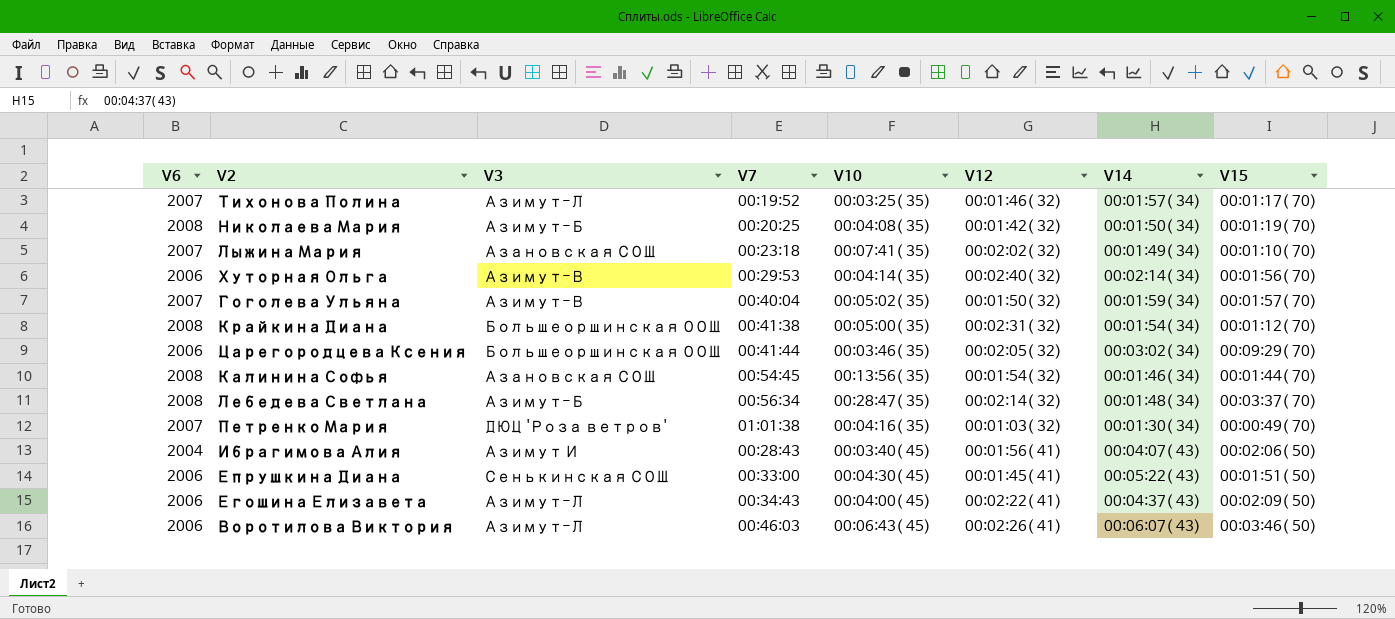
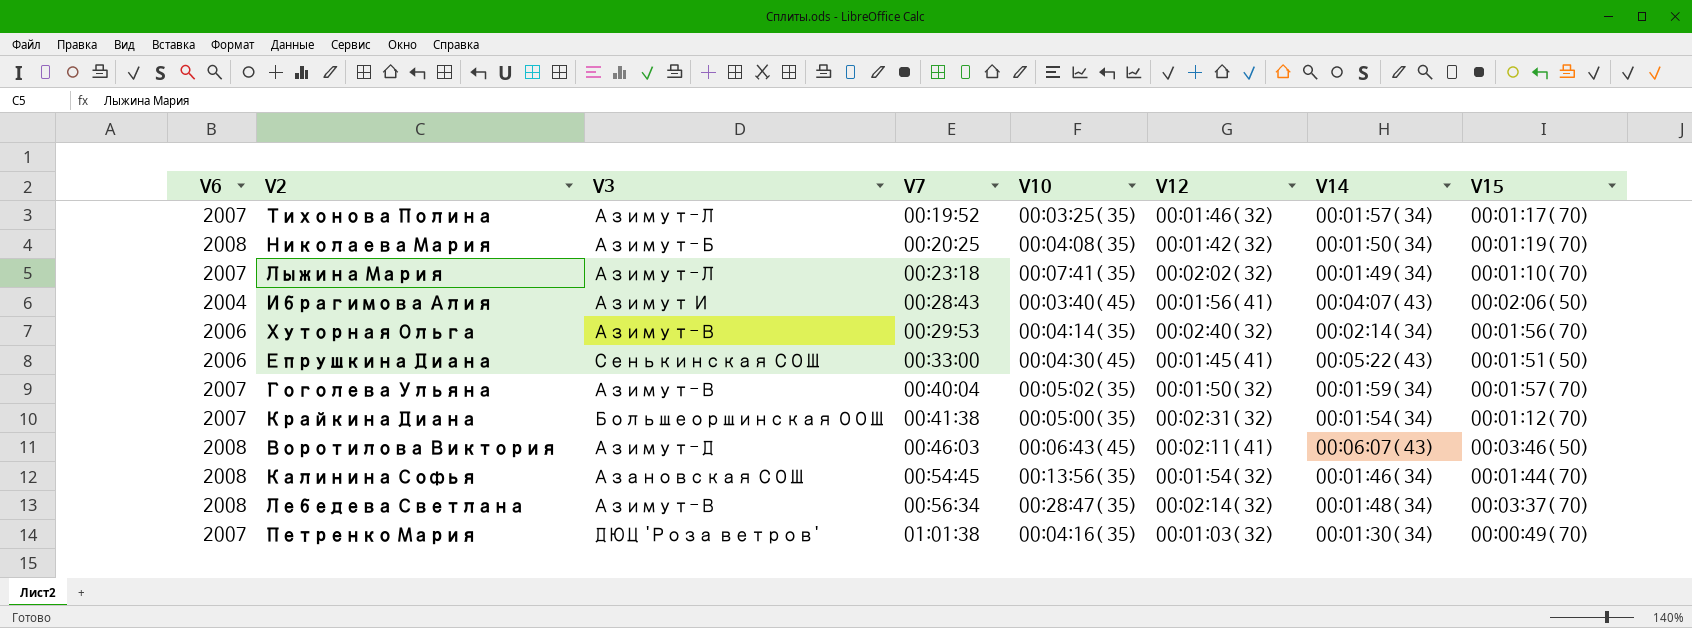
row order: none -> V7 ascending
row Царегородцева Ксения: 2006 | Большеоршинская ООШ | 00:41:44 | 00:03:46( 35) | 00:02:05( 32) | 00:03:02( 34) | 00:09:29( 70) -> none
row Егошина Елизавета: 2006 | Азимут-Л | 00:34:43 | 00:04:00( 45) | 00:02:22( 41) | 00:04:37( 43) | 00:02:09( 50) -> none
Лыжина Мария | V3: Азановская СОШ -> Азимут-Л
Крайкина Диана | V6: 2008 -> 2007
Воротилова Виктория | V6: 2006 -> 2008
Воротилова Виктория | V3: Азимут-Л -> Азимут-Д
Воротилова Виктория | V12: 00:02:26( 41) -> 00:02:11( 41)
Лебедева Светлана | V3: Азимут-Б -> Азимут-В

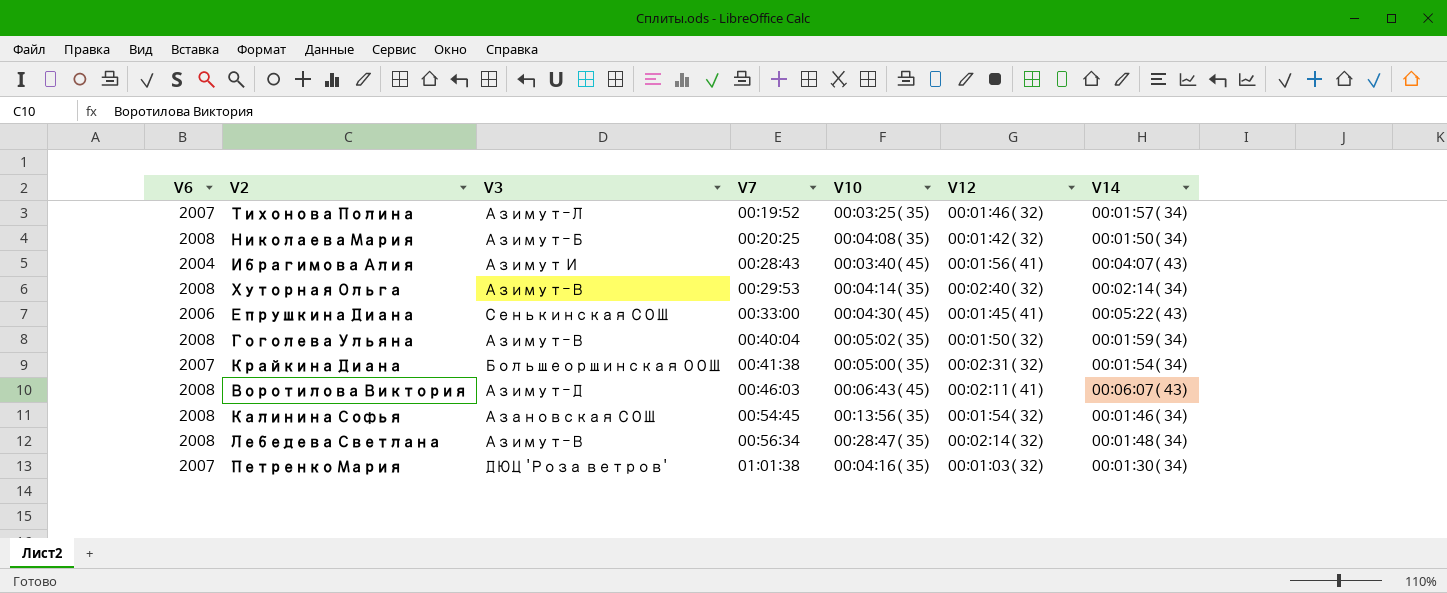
column V15 | position: 8 -> none
row Лыжина Мария: 2007 | Азимут-Л | 00:23:18 | 00:07:41( 35) | 00:02:02( 32) | 00:01:49( 34) | 00:01:10( 70) -> none
Хуторная Ольга | V6: 2006 -> 2008
Гоголева Ульяна | V6: 2007 -> 2008

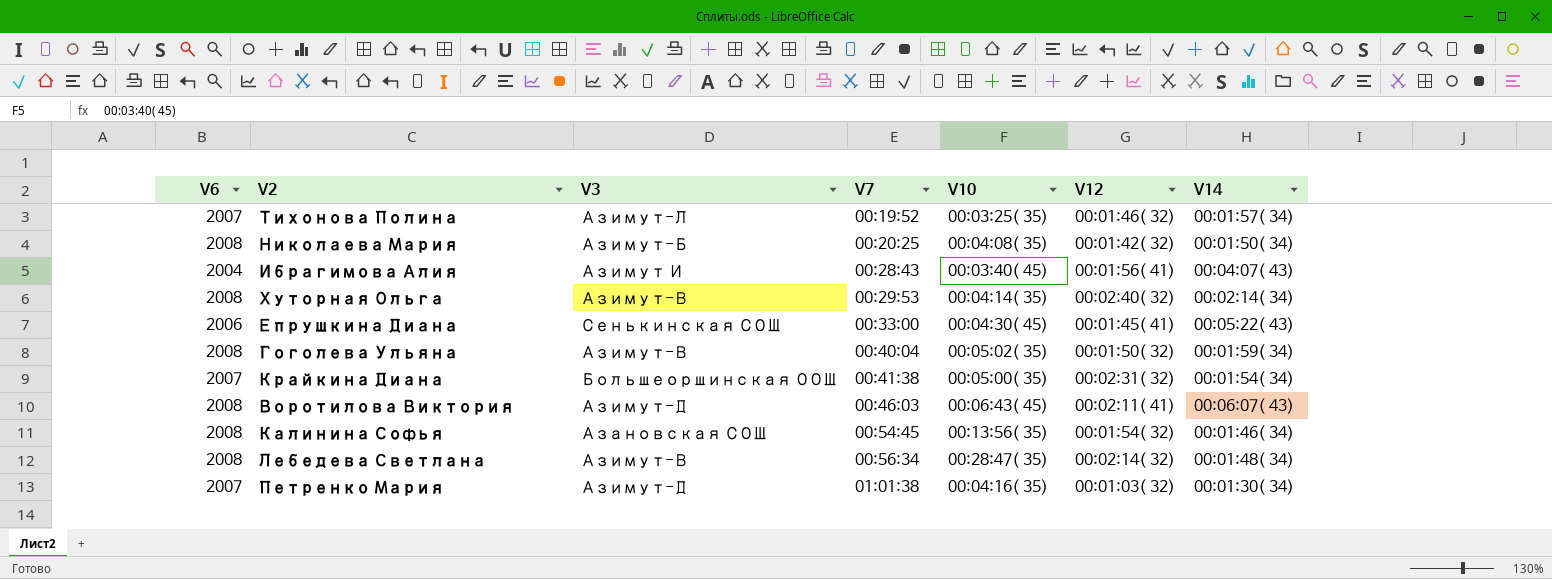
Петренко Мария | V3: ДЮЦ 'Роза ветров' -> Азимут-Д

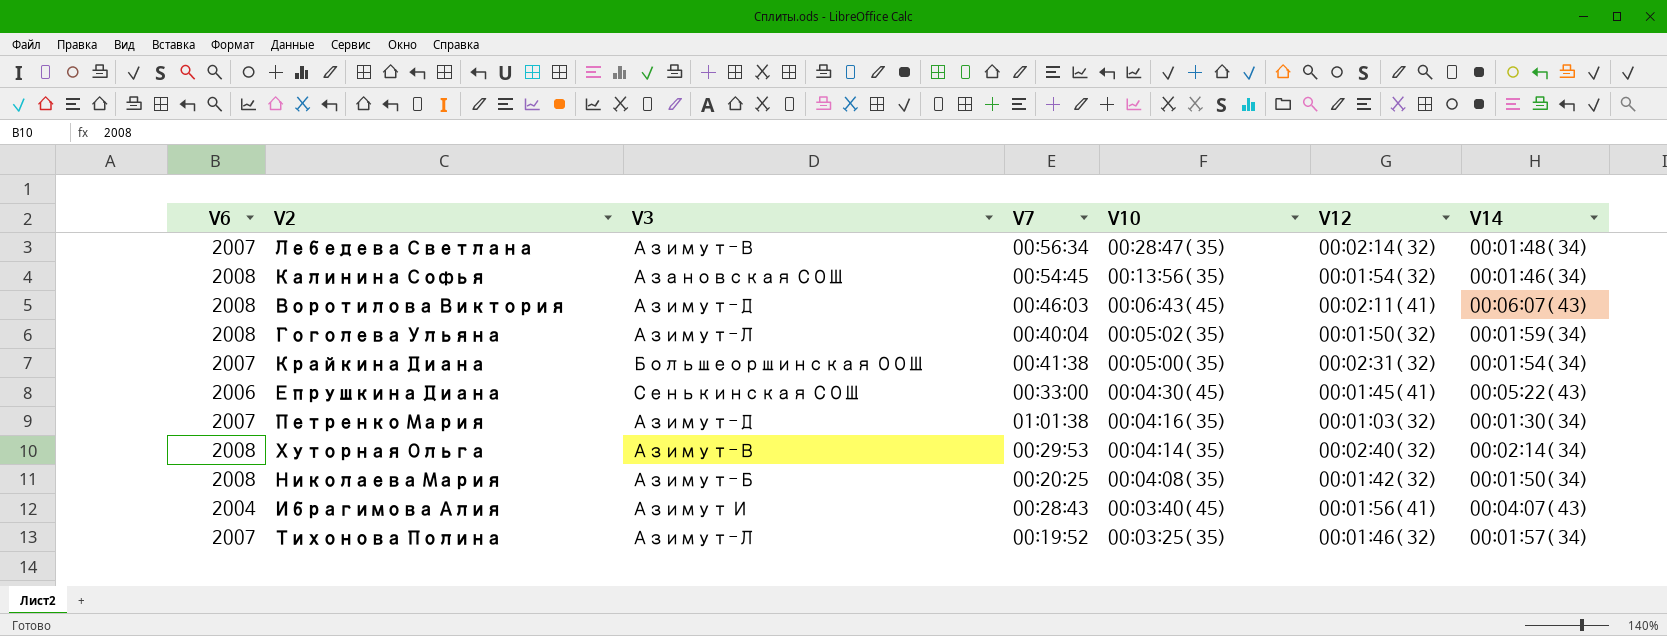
row order: V7 ascending -> V10 descending
Лебедева Светлана | V6: 2008 -> 2007
Гоголева Ульяна | V3: Азимут-В -> Азимут-Л

